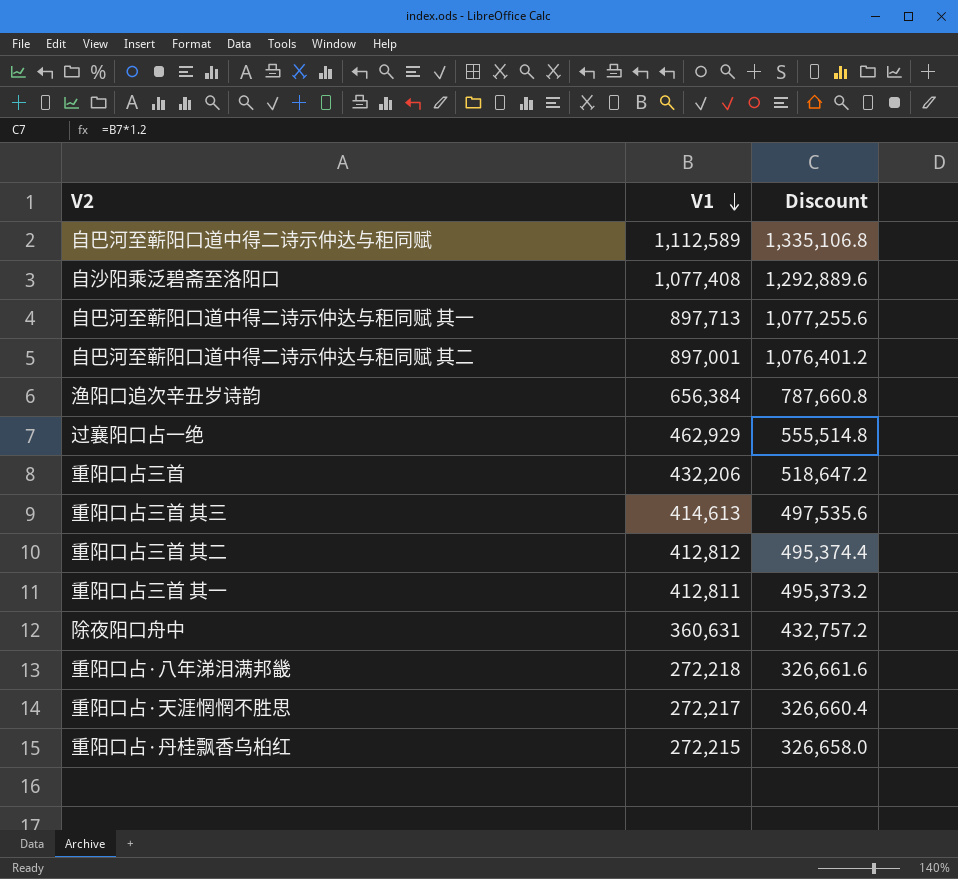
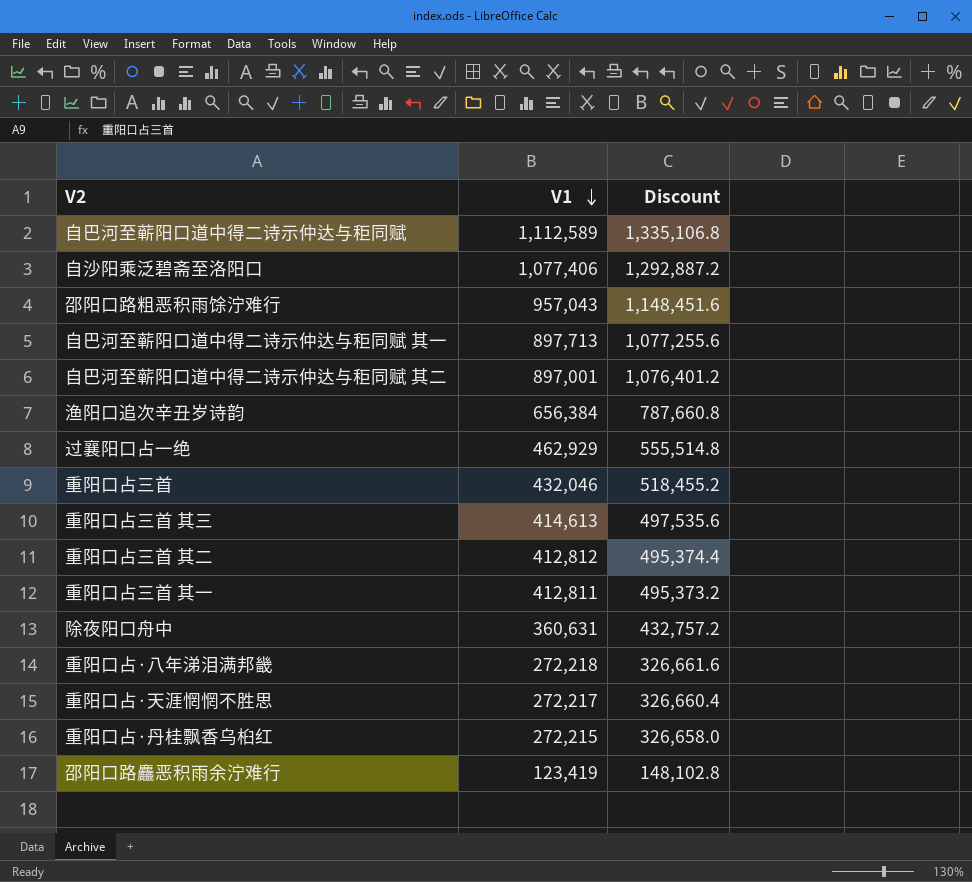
自沙阳乘泛碧斋至洛阳口 | V1: 1,077,408 -> 1,077,406
自沙阳乘泛碧斋至洛阳口 | Discount: 1,292,889.6 -> 1,292,887.2
row 邵阳口路粗恶积雨馀泞难行: none -> 957,043 | 1,148,451.6
重阳口占三首 | V1: 432,206 -> 432,046
重阳口占三首 | Discount: 518,647.2 -> 518,455.2
row 邵阳口路麤恶积雨余泞难行: none -> 123,419 | 148,102.8

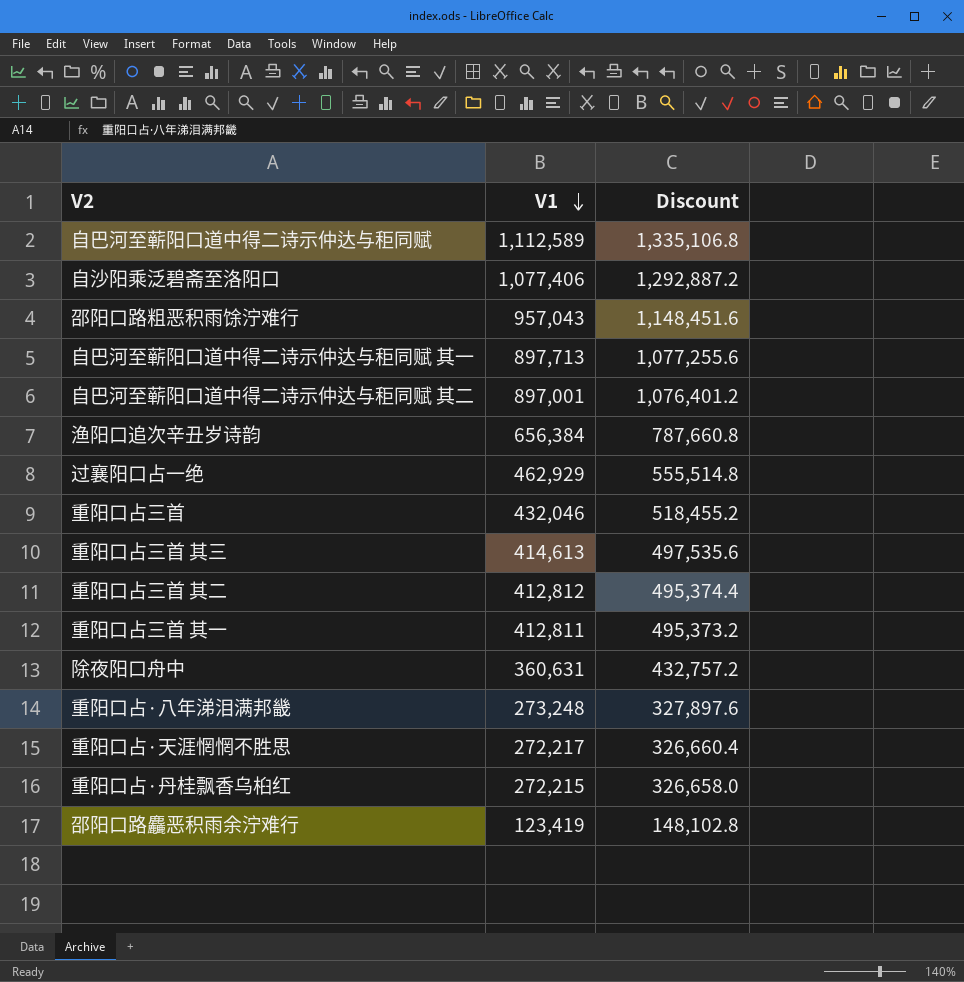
重阳口占·八年涕泪满邦畿 | V1: 272,218 -> 273,248
重阳口占·八年涕泪满邦畿 | Discount: 326,661.6 -> 327,897.6

